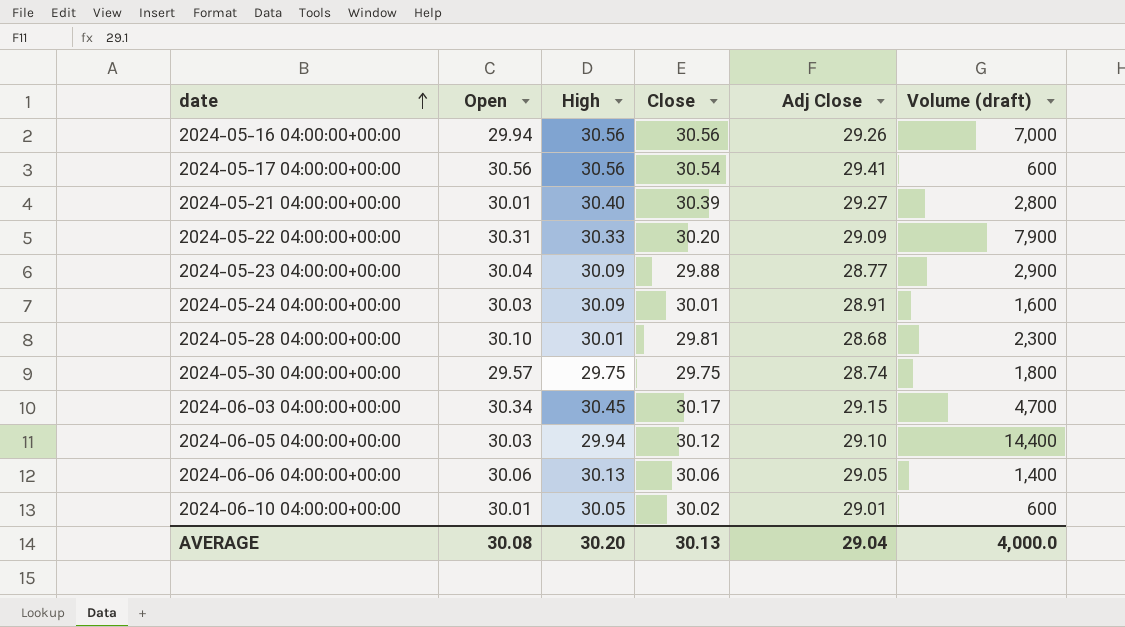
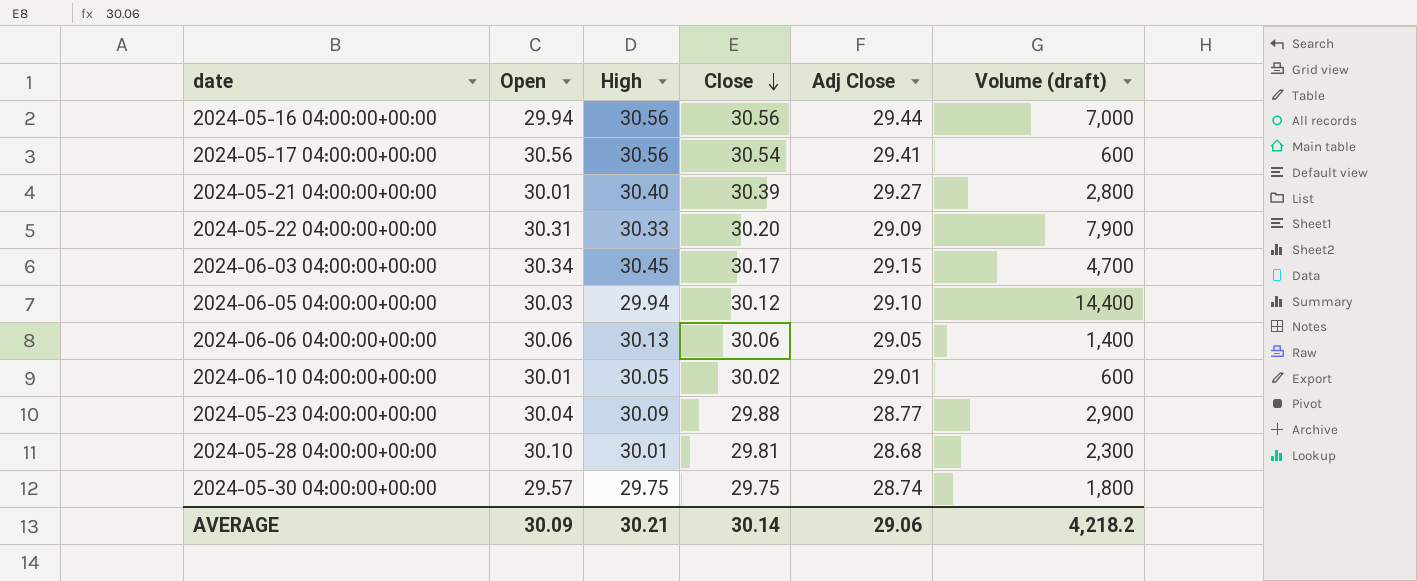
row order: date ascending -> Close descending
row 2024-05-24 04:00:00+00:00: 30.03 | 30.09 | 30.01 | 28.91 | 1,600 -> none
2024-05-16 04:00:00+00:00 | Adj Close: 29.26 -> 29.44
AVERAGE | Open: 30.08 -> 30.09
AVERAGE | High: 30.20 -> 30.21
AVERAGE | Close: 30.13 -> 30.14
AVERAGE | Adj Close: 29.04 -> 29.06
AVERAGE | Volume (draft): 4,000.0 -> 4,218.2

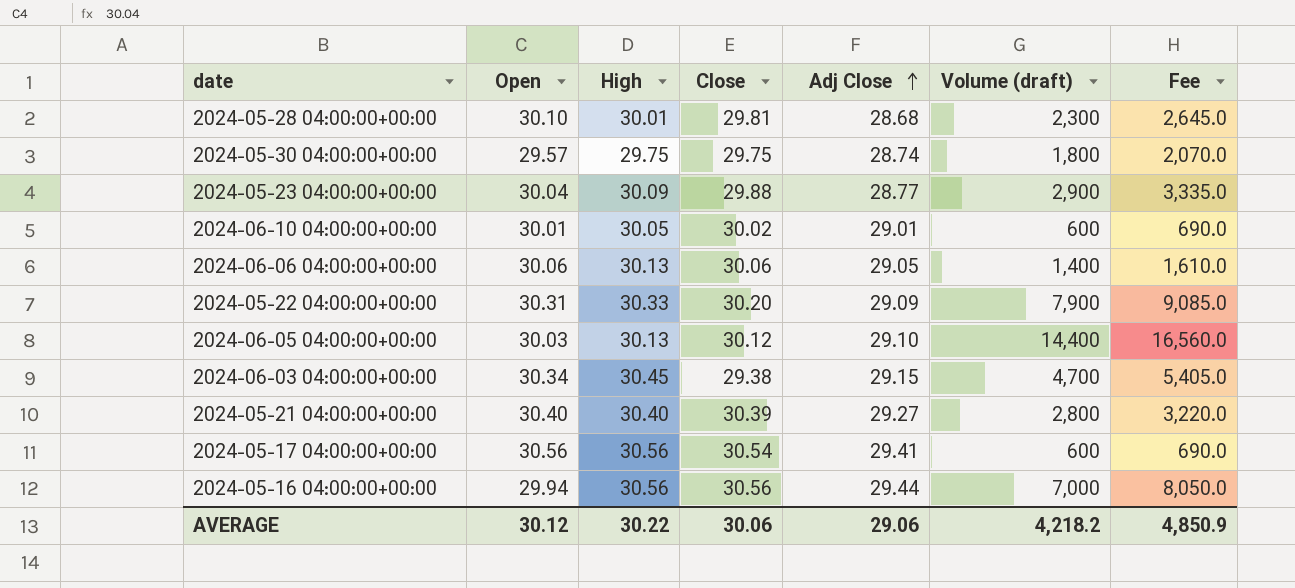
row order: Close descending -> Adj Close ascending
column Fee | formula: none -> [Volume (draft)] * 1.15
2024-06-05 04:00:00+00:00 | High: 29.94 -> 30.13
2024-06-03 04:00:00+00:00 | Close: 30.17 -> 29.38
2024-05-21 04:00:00+00:00 | Open: 30.01 -> 30.40
AVERAGE | Open: 30.09 -> 30.12
AVERAGE | High: 30.21 -> 30.22
AVERAGE | Close: 30.14 -> 30.06

